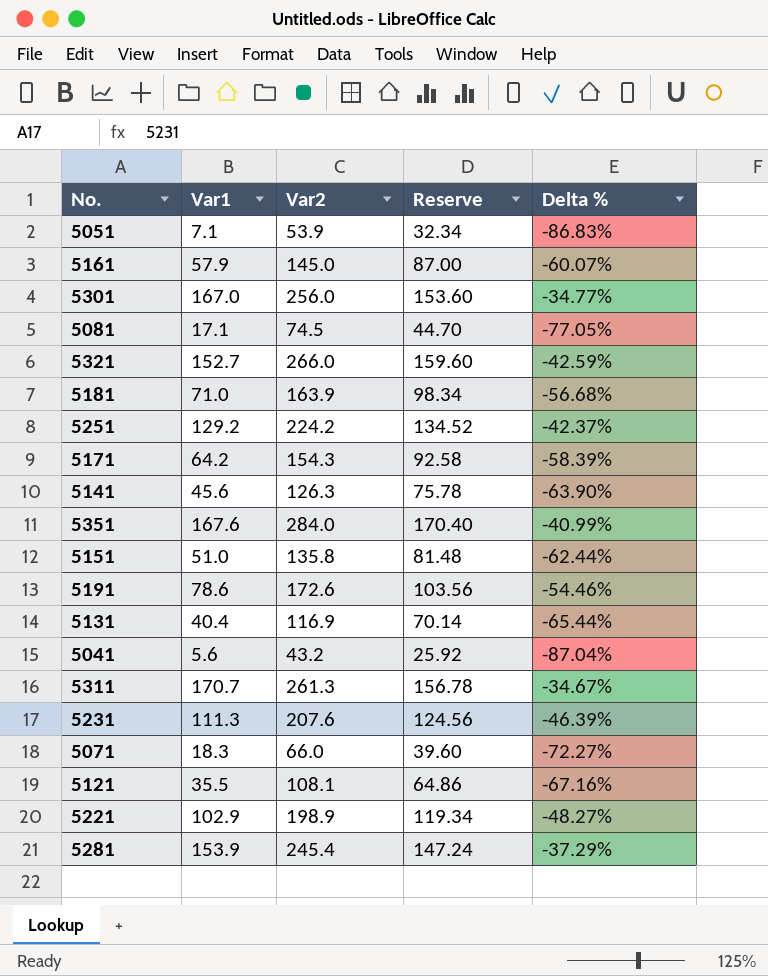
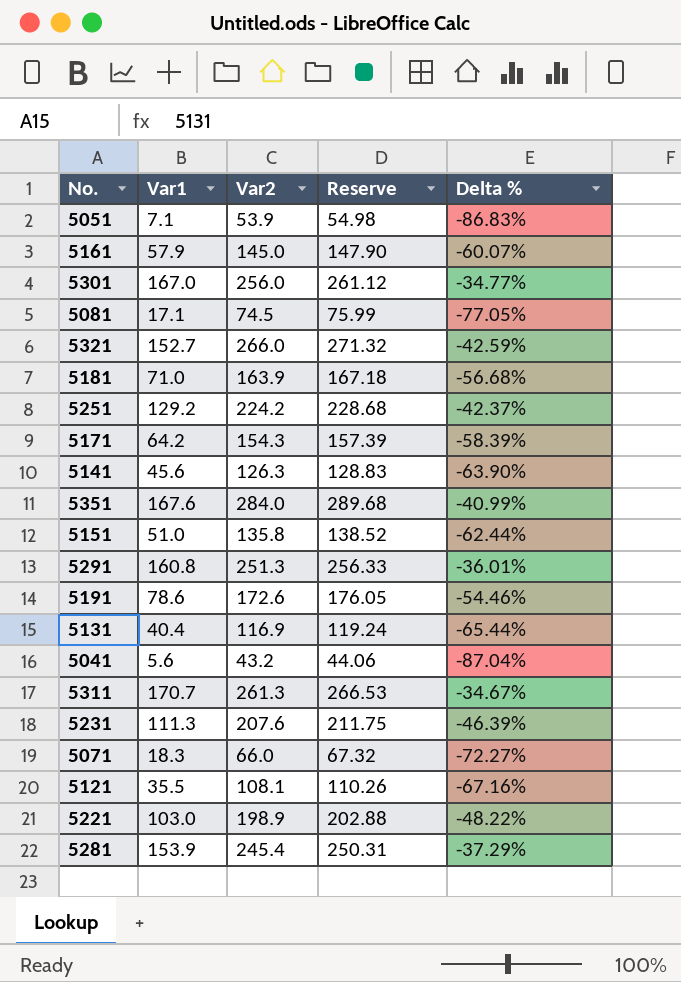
column Reserve | formula: [Var2] * 0.6 -> [Var2] * 1.02
row 5291: none -> 160.8 | 251.3 | 256.33 | -36.01%
5221 | Var1: 102.9 -> 103.0
5221 | Delta %: -48.27% -> -48.22%

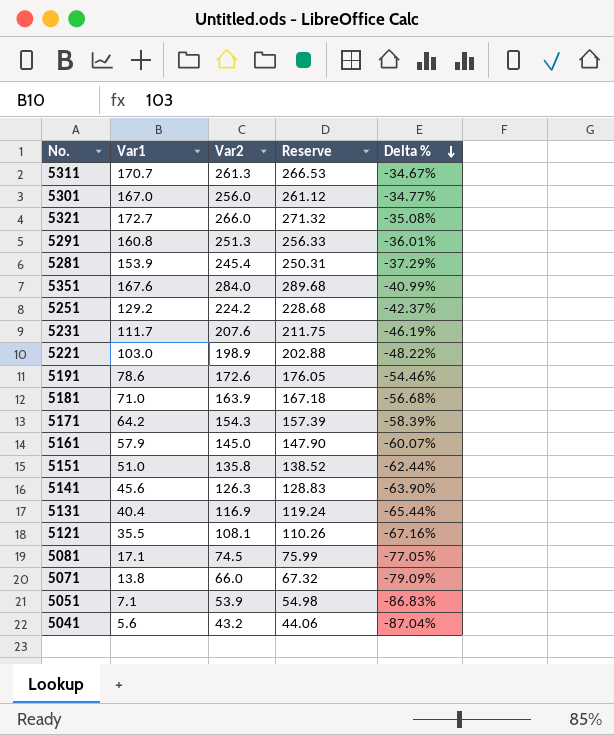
row order: none -> Delta % descending
5321 | Var1: 152.7 -> 172.7
5321 | Delta %: -42.59% -> -35.08%
5231 | Var1: 111.3 -> 111.7
5231 | Delta %: -46.39% -> -46.19%
5071 | Var1: 18.3 -> 13.8
5071 | Delta %: -72.27% -> -79.09%

